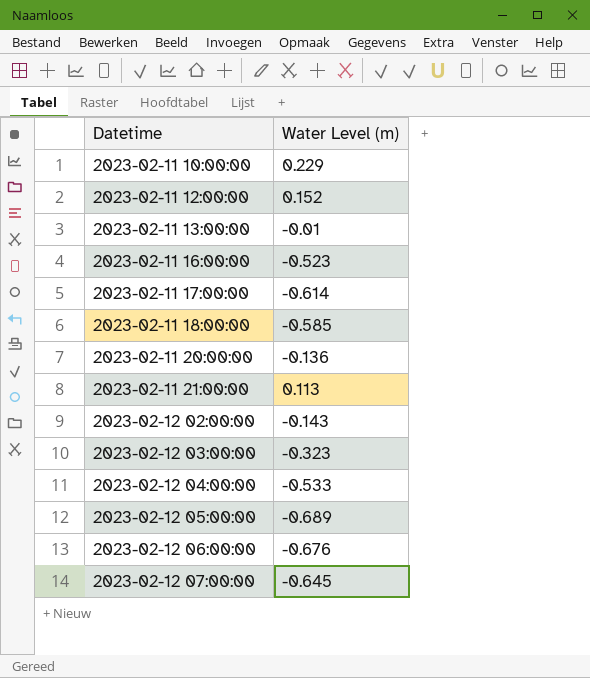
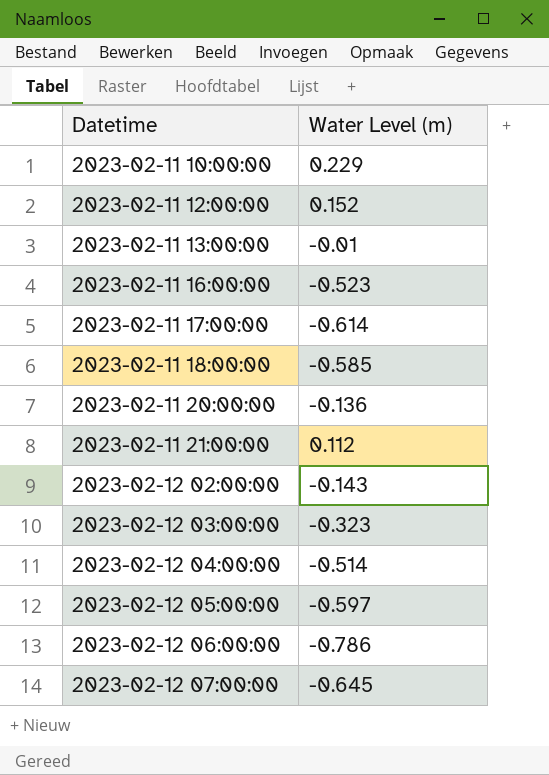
2023-02-11 21:00:00 | Water Level (m): 0.113 -> 0.112
2023-02-12 04:00:00 | Water Level (m): -0.533 -> -0.514
2023-02-12 05:00:00 | Water Level (m): -0.689 -> -0.597
2023-02-12 06:00:00 | Water Level (m): -0.676 -> -0.786

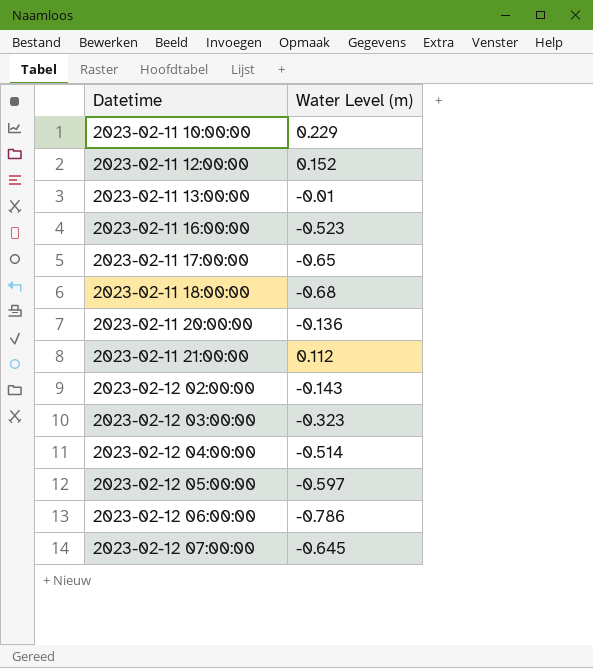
2023-02-11 17:00:00 | Water Level (m): -0.614 -> -0.65
2023-02-11 18:00:00 | Water Level (m): -0.585 -> -0.68

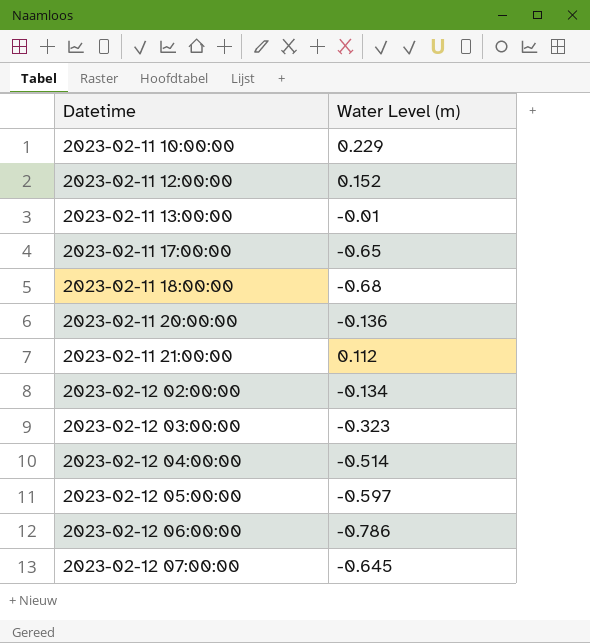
row 2023-02-11 16:00:00: -0.523 -> none
2023-02-12 02:00:00 | Water Level (m): -0.143 -> -0.134

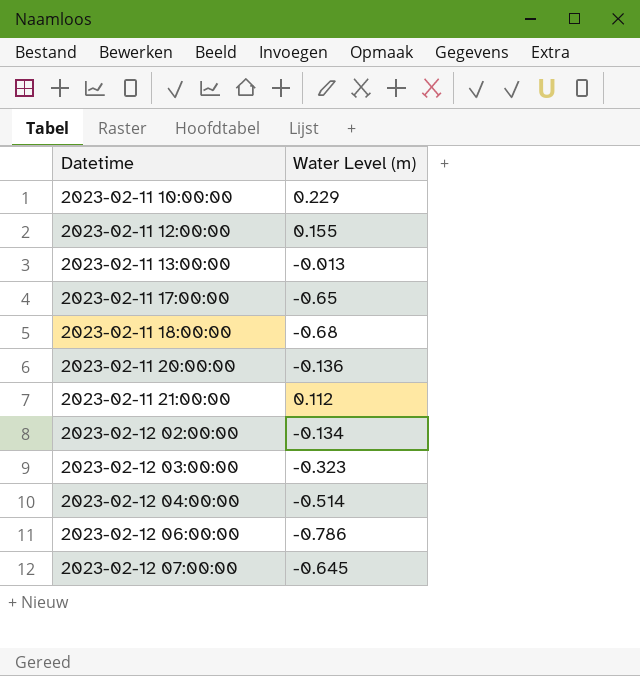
row 2023-02-12 05:00:00: -0.597 -> none
2023-02-11 12:00:00 | Water Level (m): 0.152 -> 0.155
2023-02-11 13:00:00 | Water Level (m): -0.01 -> -0.013

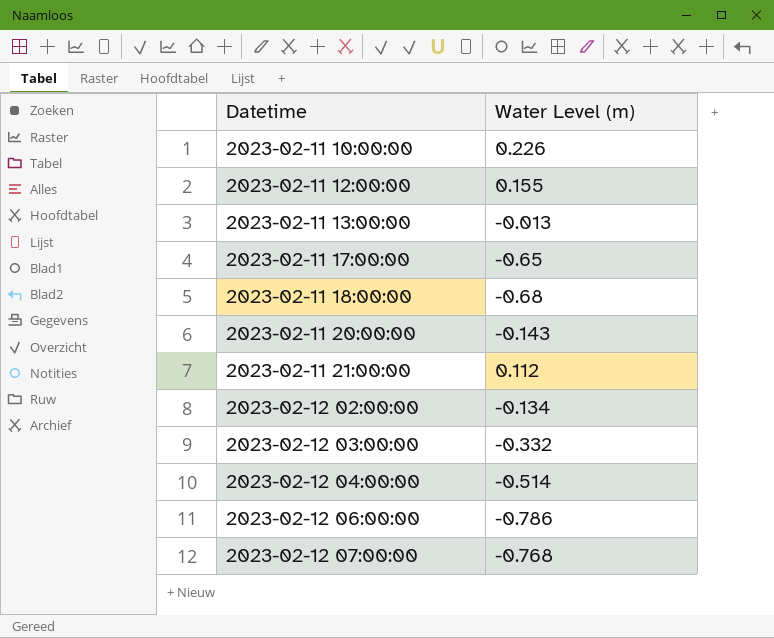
2023-02-11 10:00:00 | Water Level (m): 0.229 -> 0.226
2023-02-11 20:00:00 | Water Level (m): -0.136 -> -0.143
2023-02-12 03:00:00 | Water Level (m): -0.323 -> -0.332
2023-02-12 07:00:00 | Water Level (m): -0.645 -> -0.768

